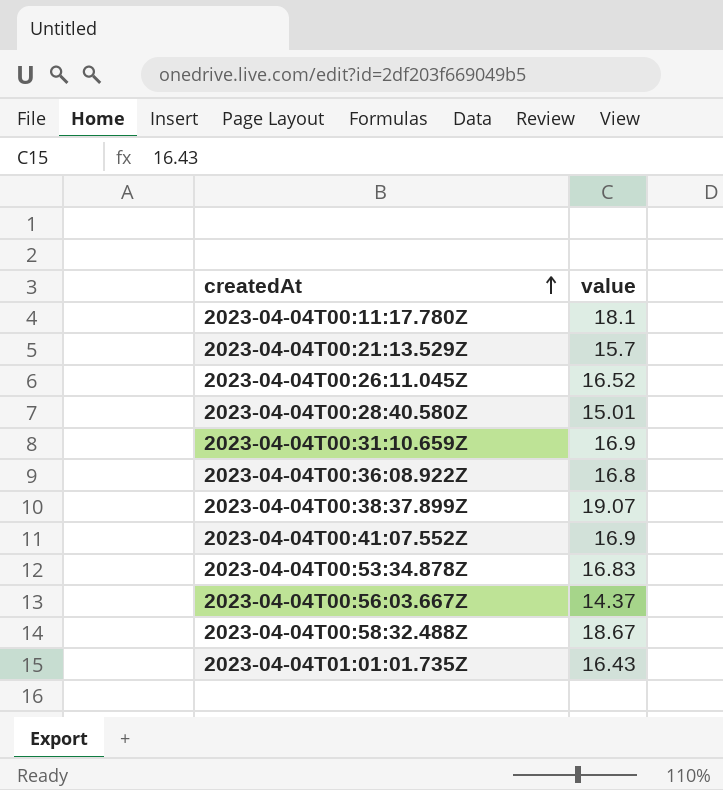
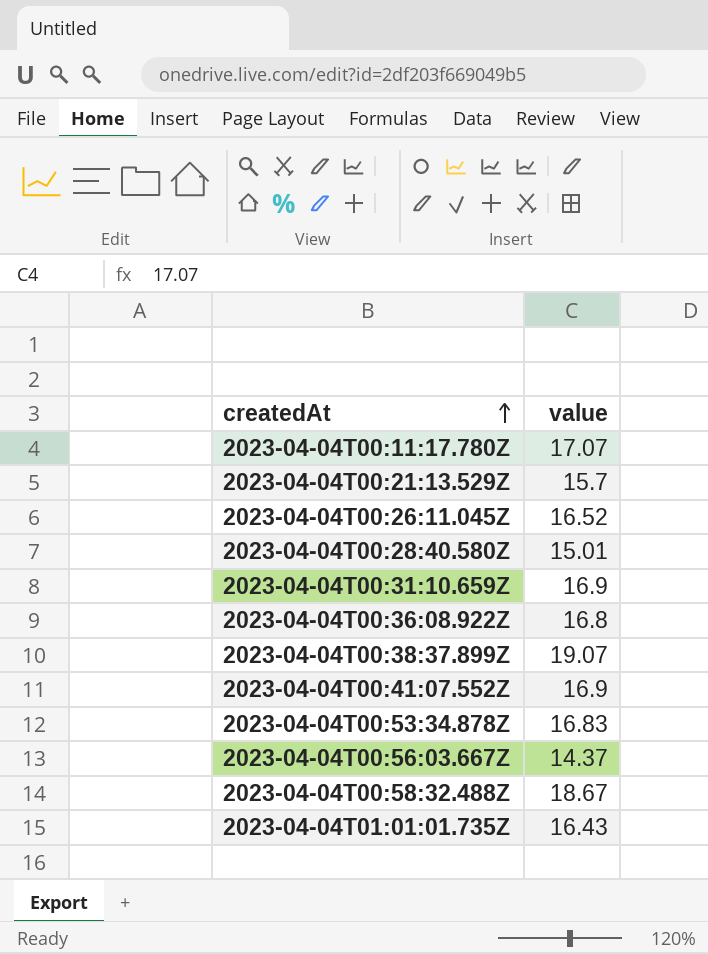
2023-04-04T00:11:17.780Z | value: 18.1 -> 17.07

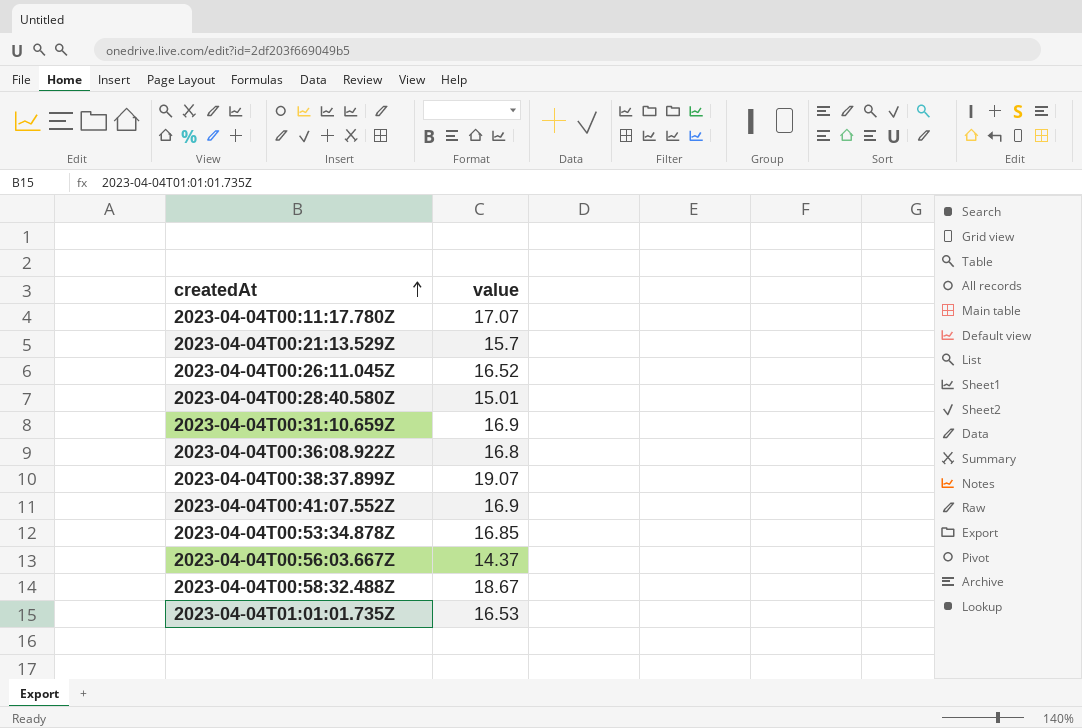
2023-04-04T00:53:34.878Z | value: 16.83 -> 16.85
2023-04-04T01:01:01.735Z | value: 16.43 -> 16.53

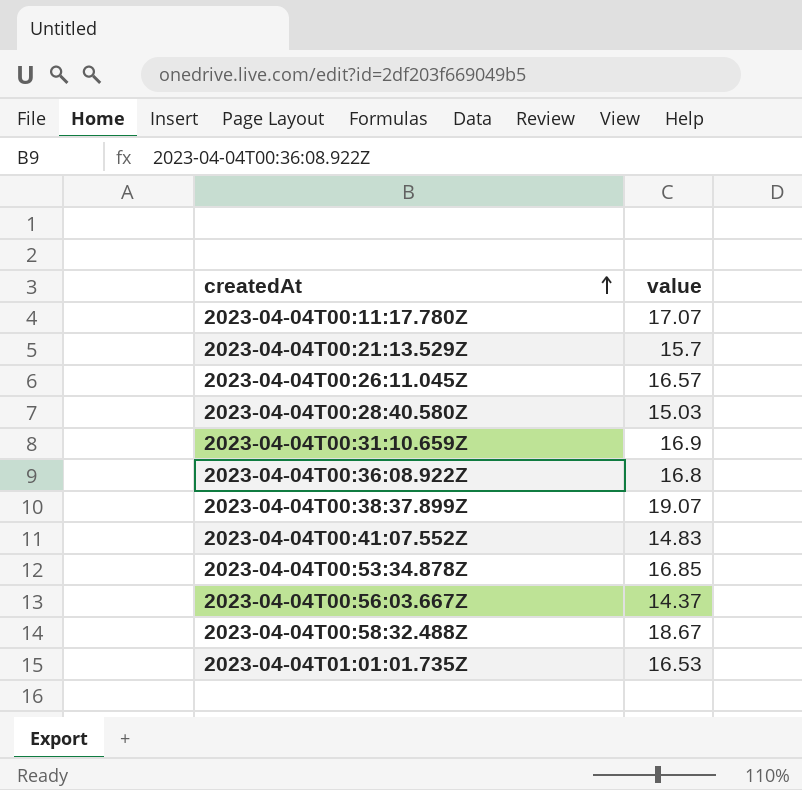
2023-04-04T00:26:11.045Z | value: 16.52 -> 16.57
2023-04-04T00:28:40.580Z | value: 15.01 -> 15.03
2023-04-04T00:41:07.552Z | value: 16.9 -> 14.83

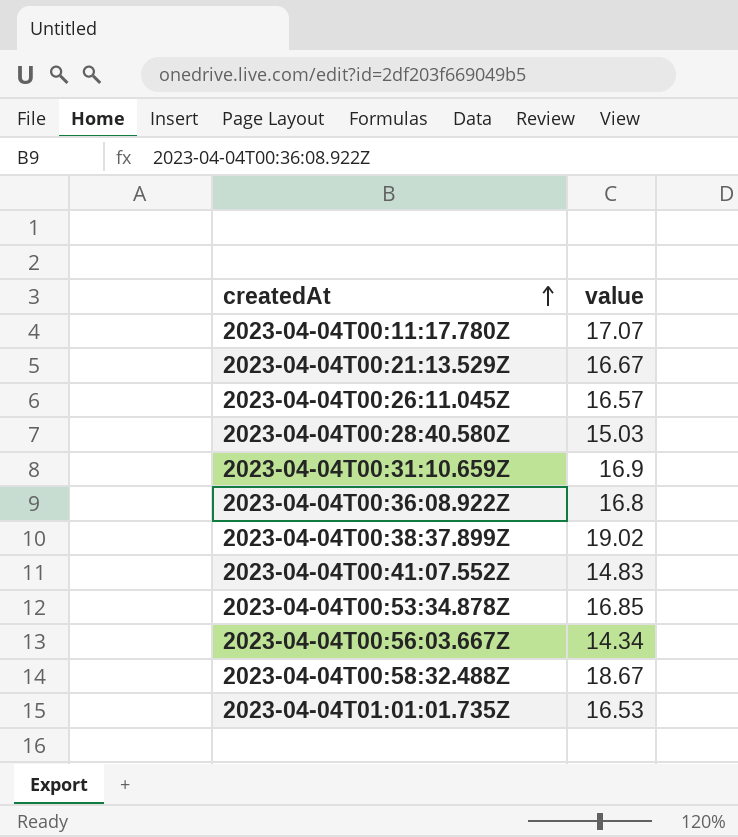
2023-04-04T00:21:13.529Z | value: 15.7 -> 16.67
2023-04-04T00:38:37.899Z | value: 19.07 -> 19.02
2023-04-04T00:56:03.667Z | value: 14.37 -> 14.34

